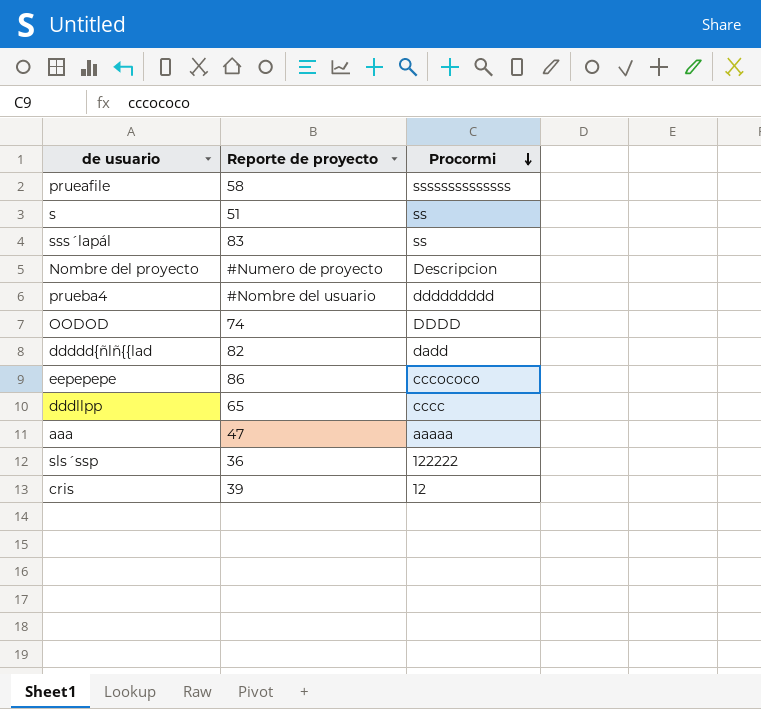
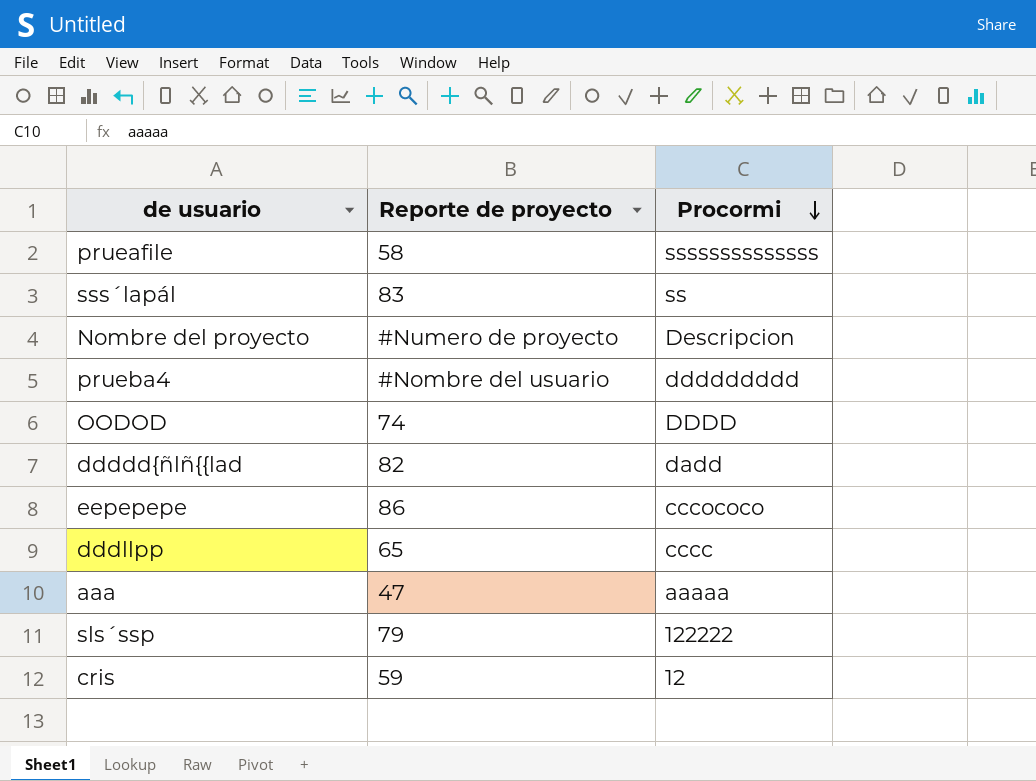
row s: 51 | ss -> none
sls´ssp | Reporte de proyecto: 36 -> 79
cris | Reporte de proyecto: 39 -> 59

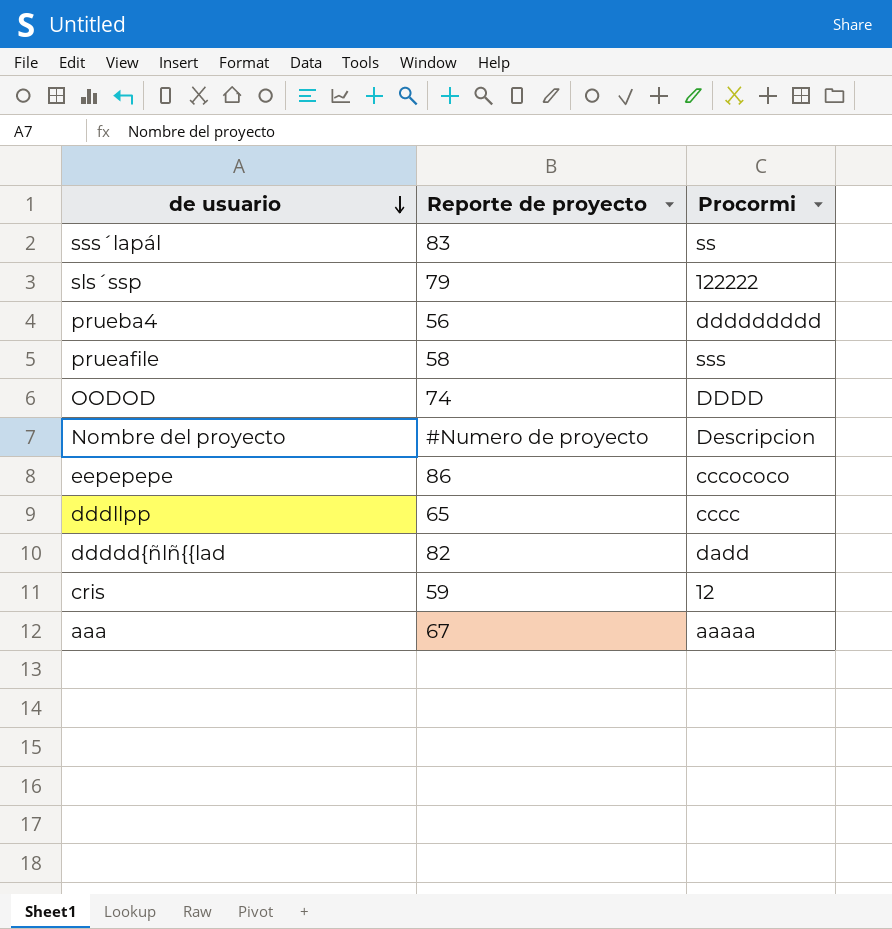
row order: Procormi descending -> de usuario descending
prueba4 | Reporte de proyecto: #Nombre del usuario -> 56
prueafile | Procormi: ssssssssssssss -> sss
aaa | Reporte de proyecto: 47 -> 67

